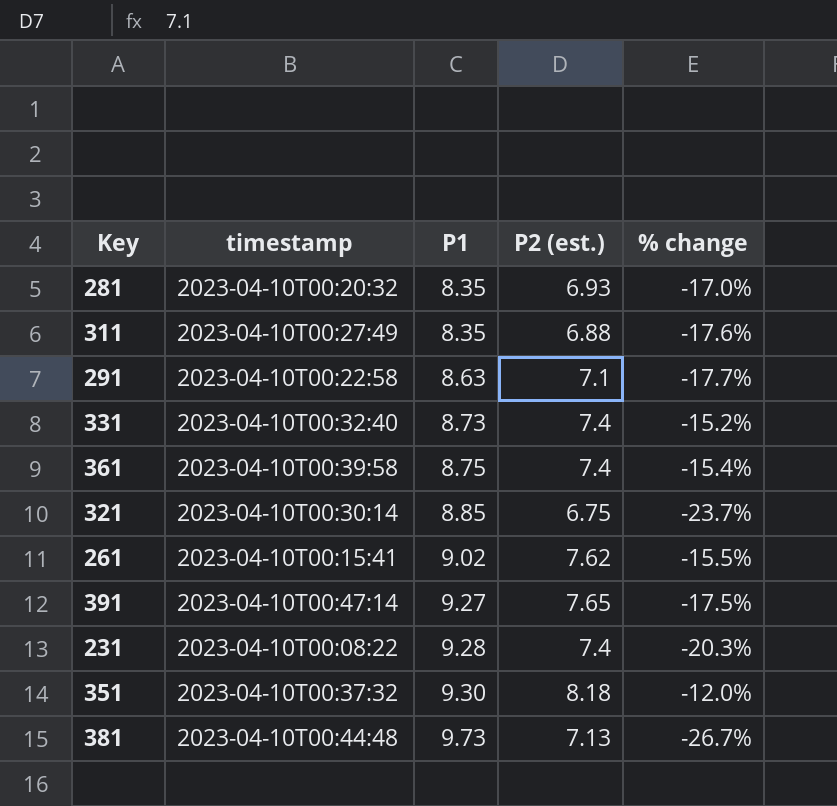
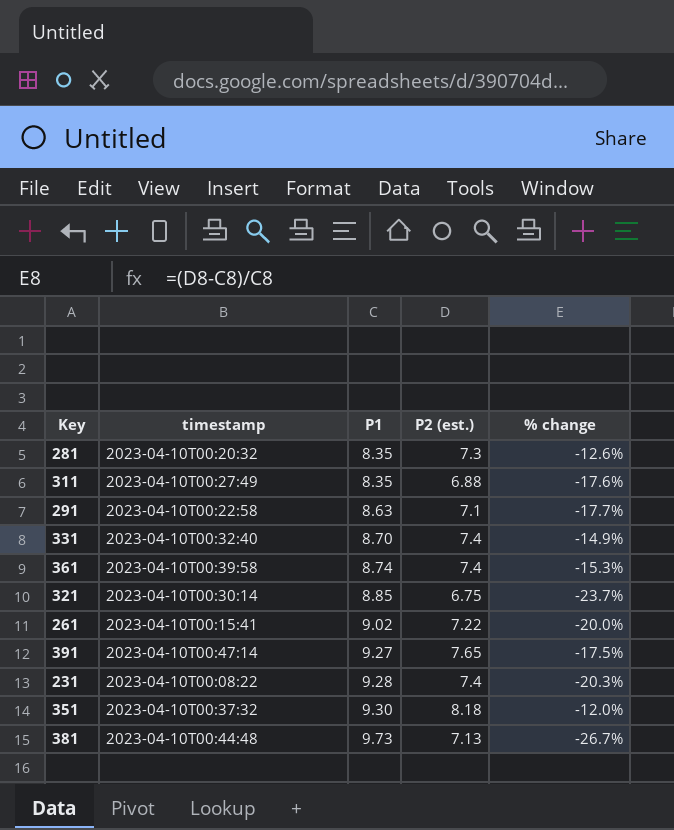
281 | P2 (est.): 6.93 -> 7.3
281 | % change: -17.0% -> -12.6%
331 | P1: 8.73 -> 8.70
331 | % change: -15.2% -> -14.9%
361 | P1: 8.75 -> 8.74
361 | % change: -15.4% -> -15.3%
261 | P2 (est.): 7.62 -> 7.22
261 | % change: -15.5% -> -20.0%

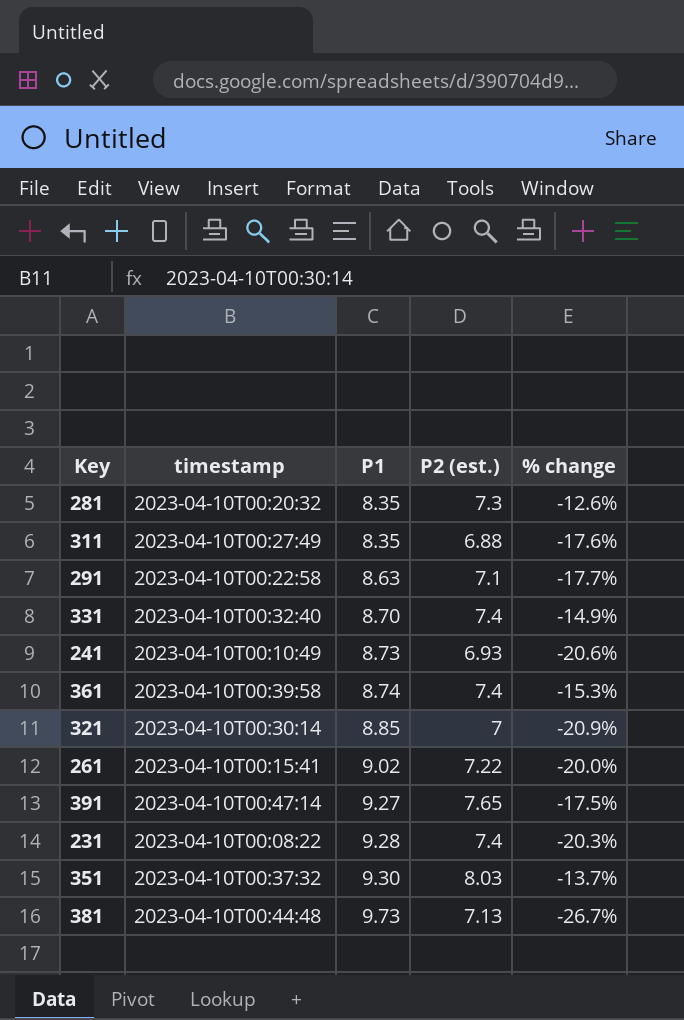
row 241: none -> 2023-04-10T00:10:49 | 8.73 | 6.93 | -20.6%
321 | P2 (est.): 6.75 -> 7
321 | % change: -23.7% -> -20.9%
351 | P2 (est.): 8.18 -> 8.03
351 | % change: -12.0% -> -13.7%

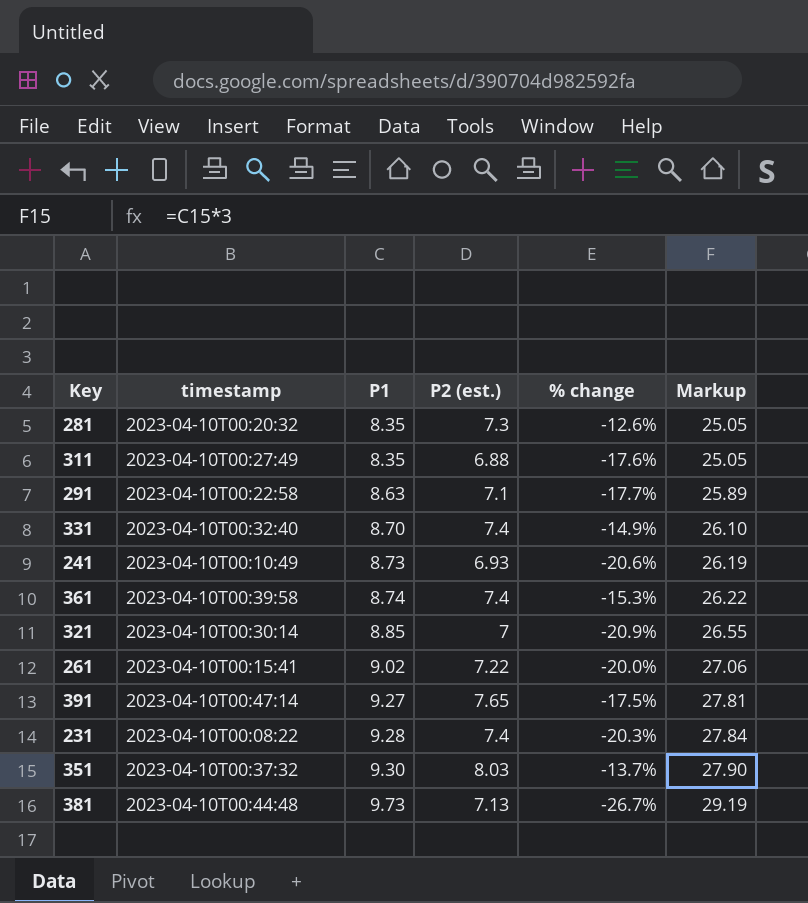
column Markup | formula: none -> [P1] * 3

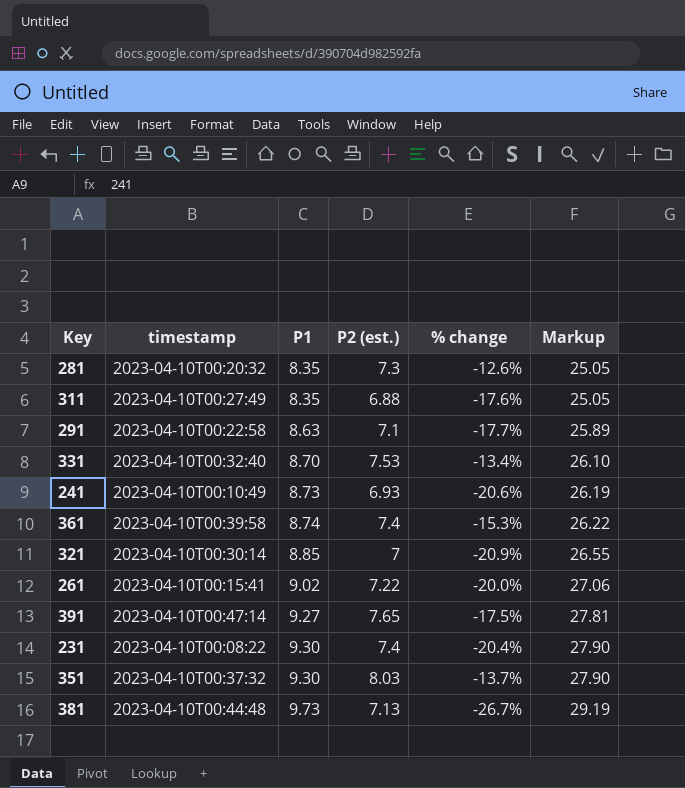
331 | P2 (est.): 7.4 -> 7.53
331 | % change: -14.9% -> -13.4%
231 | P1: 9.28 -> 9.30
231 | % change: -20.3% -> -20.4%
231 | Markup: 27.84 -> 27.90

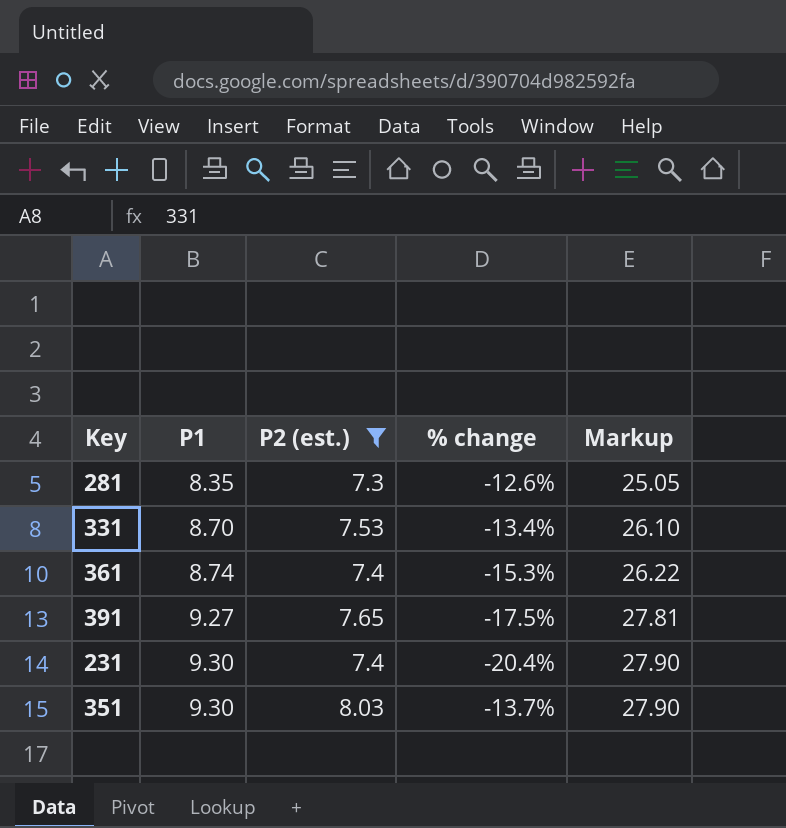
filter: none -> P2 (est.) >= 7.3
column timestamp | position: 2 -> none

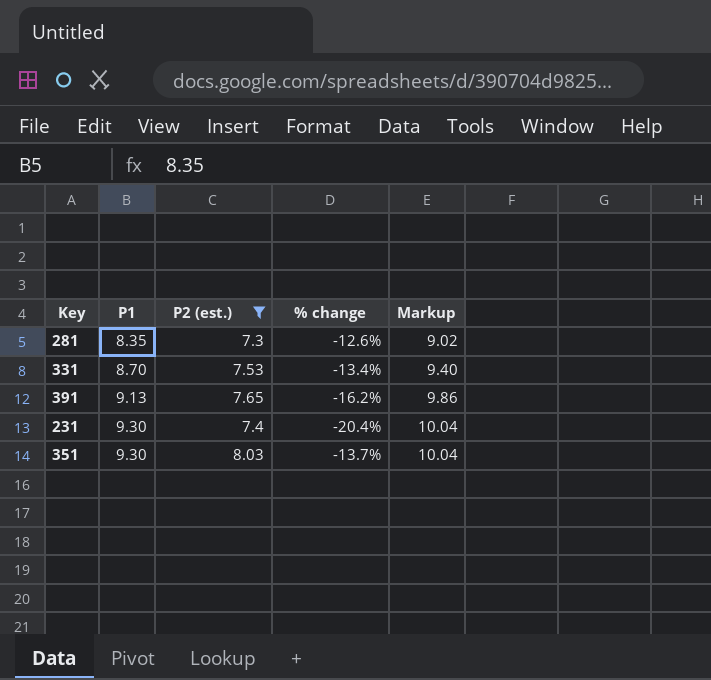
column Markup | formula: [P1] * 3 -> [P1] * 1.08
row 361: 8.74 | 7.4 | -15.3% | 26.22 -> none
391 | P1: 9.27 -> 9.13
391 | % change: -17.5% -> -16.2%

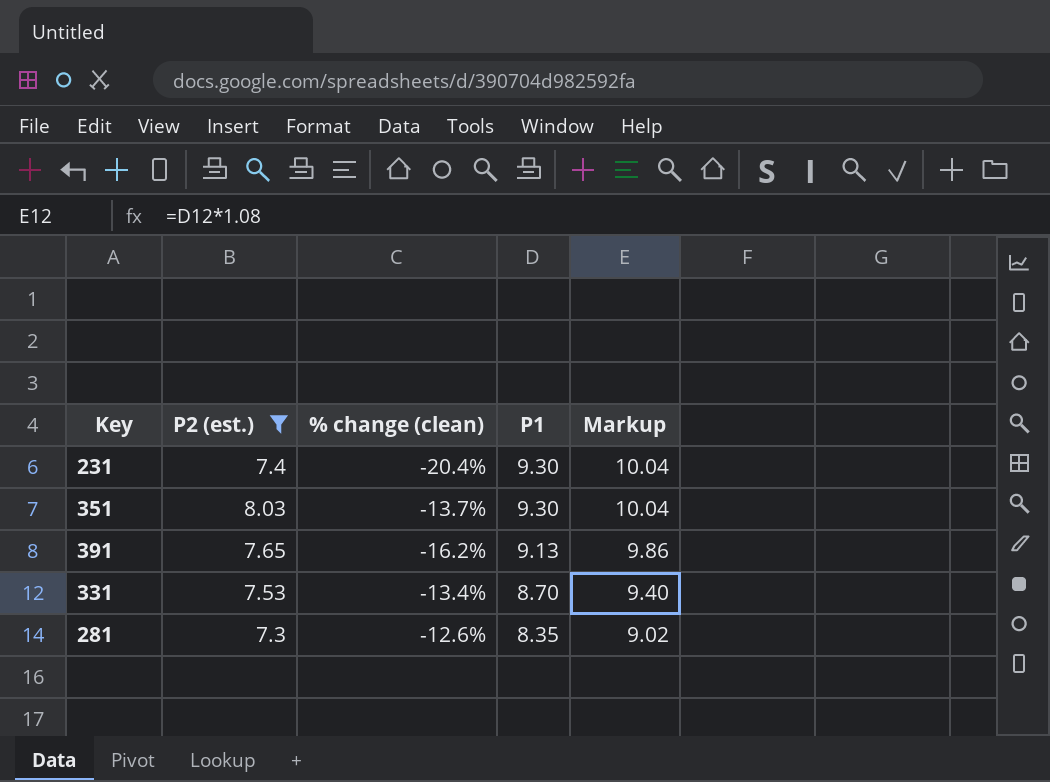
row order: P1 ascending -> P1 descending
column name: % change -> % change (clean)
column P1 | position: 2 -> 4

